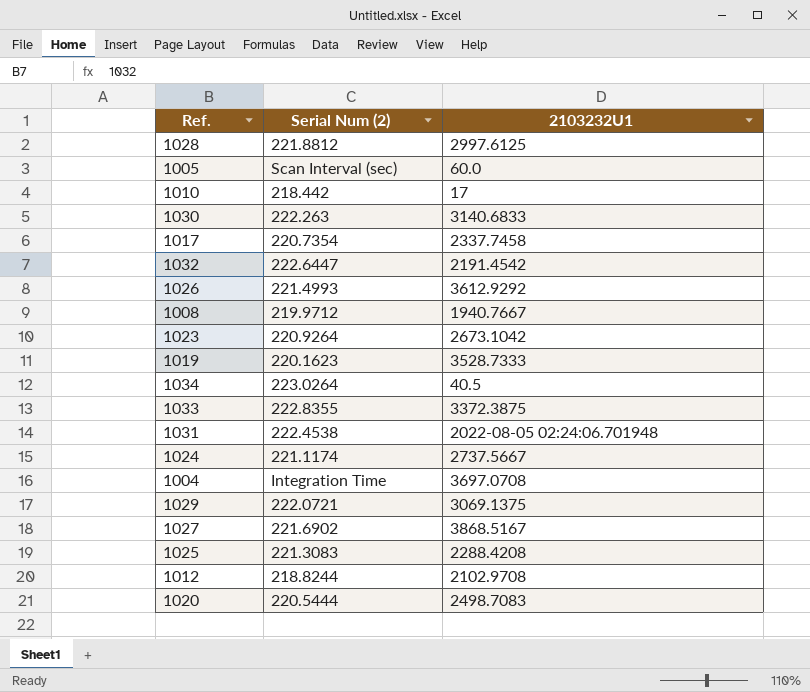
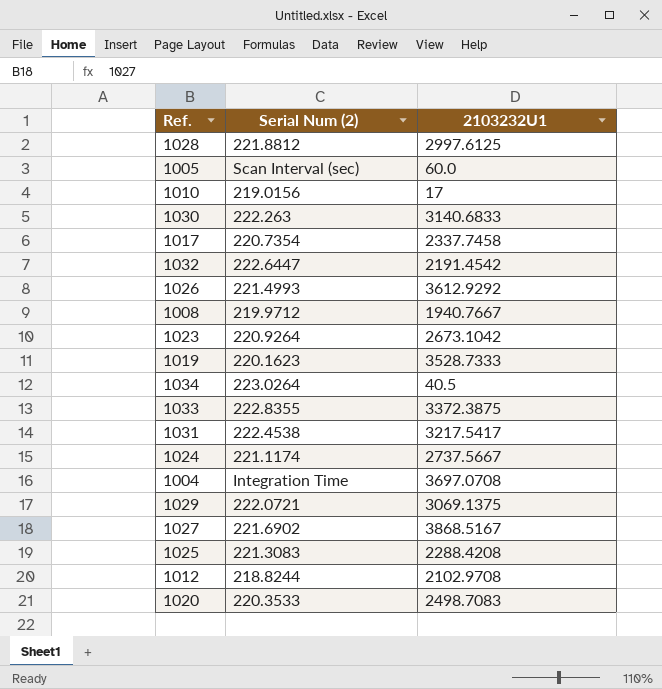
1010 | Serial Num (2): 218.442 -> 219.0156
1031 | 2103232U1: 2022-08-05 02:24:06.701948 -> 3217.5417
1020 | Serial Num (2): 220.5444 -> 220.3533

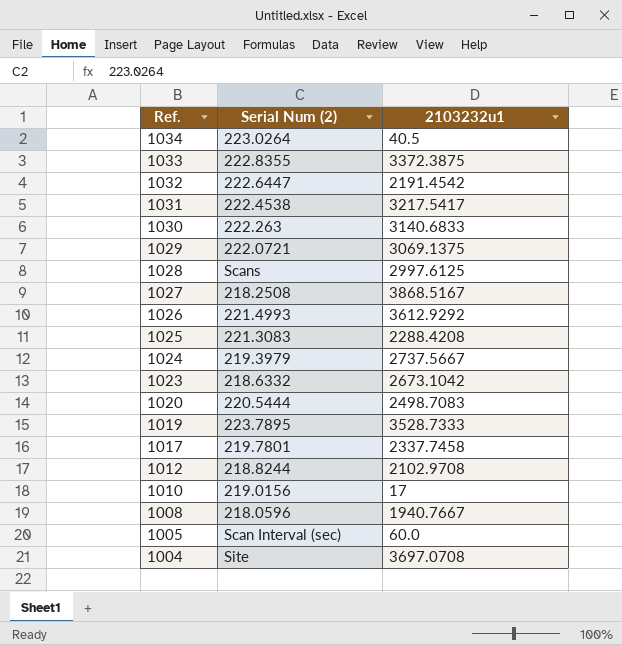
row order: none -> Ref. descending
column name: 2103232U1 -> 2103232u1
1028 | Serial Num (2): 221.8812 -> Scans
1027 | Serial Num (2): 221.6902 -> 218.2508
1024 | Serial Num (2): 221.1174 -> 219.3979
1023 | Serial Num (2): 220.9264 -> 218.6332
1020 | Serial Num (2): 220.3533 -> 220.5444
1019 | Serial Num (2): 220.1623 -> 223.7895
1017 | Serial Num (2): 220.7354 -> 219.7801
1008 | Serial Num (2): 219.9712 -> 218.0596
1004 | Serial Num (2): Integration Time -> Site

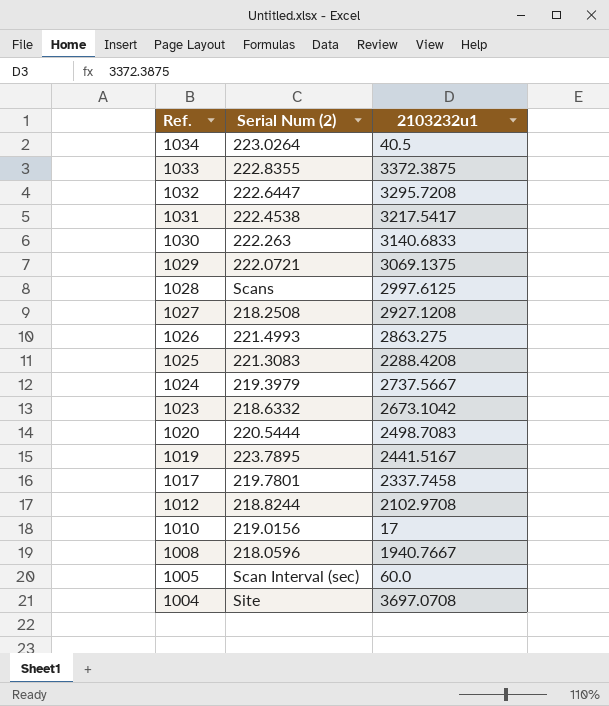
1032 | 2103232u1: 2191.4542 -> 3295.7208
1027 | 2103232u1: 3868.5167 -> 2927.1208
1026 | 2103232u1: 3612.9292 -> 2863.275
1019 | 2103232u1: 3528.7333 -> 2441.5167

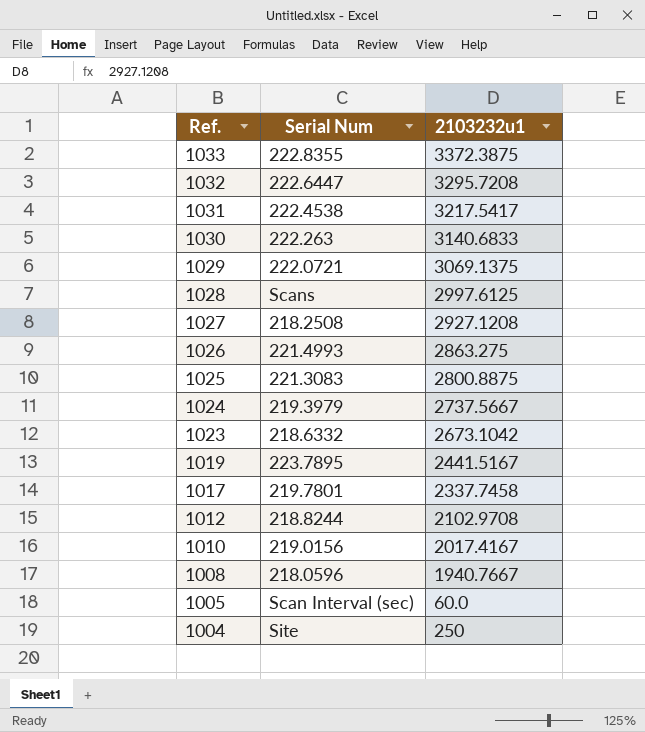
column name: Serial Num (2) -> Serial Num
row 1034: 223.0264 | 40.5 -> none
row 1020: 220.5444 | 2498.7083 -> none
1025 | 2103232u1: 2288.4208 -> 2800.8875
1010 | 2103232u1: 17 -> 2017.4167
1004 | 2103232u1: 3697.0708 -> 250

